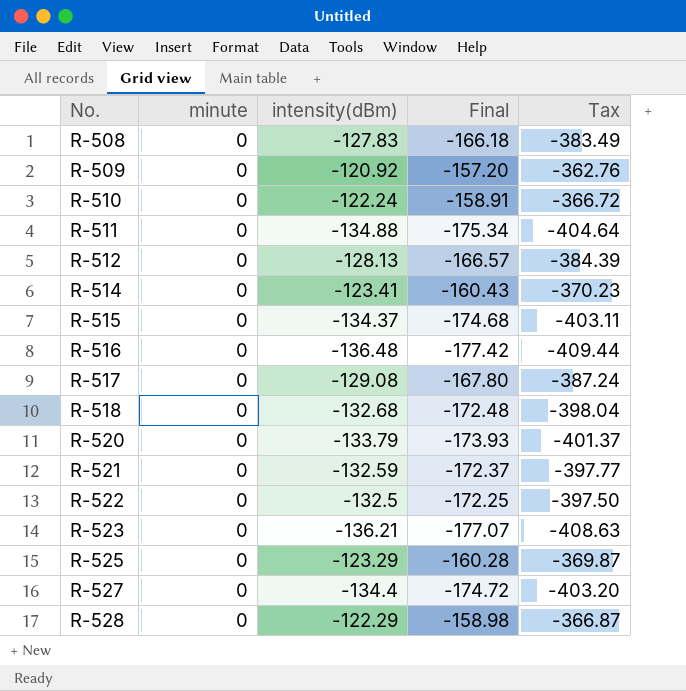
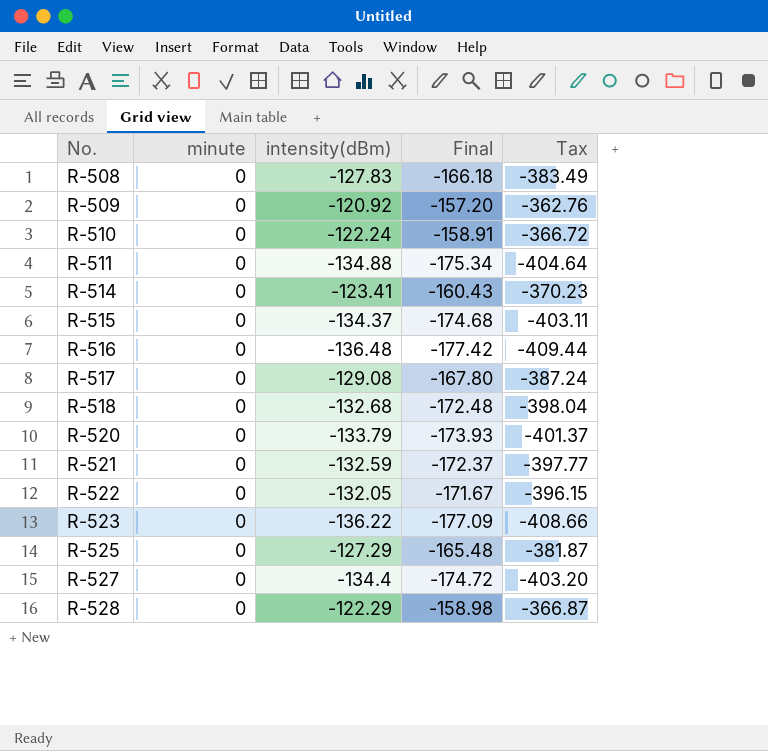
row R-512: 0 | -128.13 | -166.57 | -384.39 -> none
R-522 | intensity(dBm): -132.5 -> -132.05
R-522 | Final: -172.25 -> -171.67
R-522 | Tax: -397.50 -> -396.15
R-523 | intensity(dBm): -136.21 -> -136.22
R-523 | Final: -177.07 -> -177.09
R-523 | Tax: -408.63 -> -408.66
R-525 | intensity(dBm): -123.29 -> -127.29
R-525 | Final: -160.28 -> -165.48
R-525 | Tax: -369.87 -> -381.87

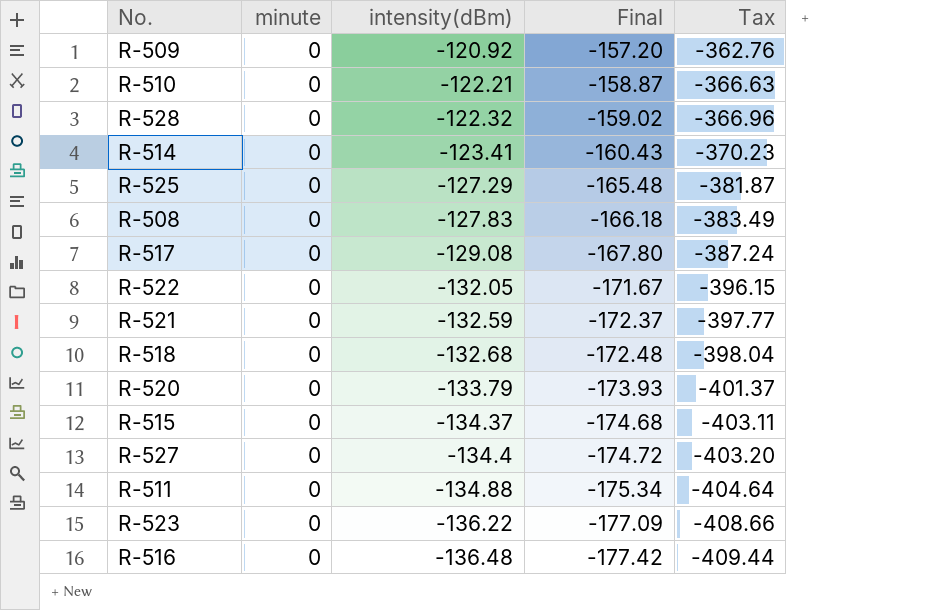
row order: No. ascending -> intensity(dBm) descending
R-510 | intensity(dBm): -122.24 -> -122.21
R-510 | Final: -158.91 -> -158.87
R-510 | Tax: -366.72 -> -366.63
R-528 | intensity(dBm): -122.29 -> -122.32
R-528 | Final: -158.98 -> -159.02
R-528 | Tax: -366.87 -> -366.96

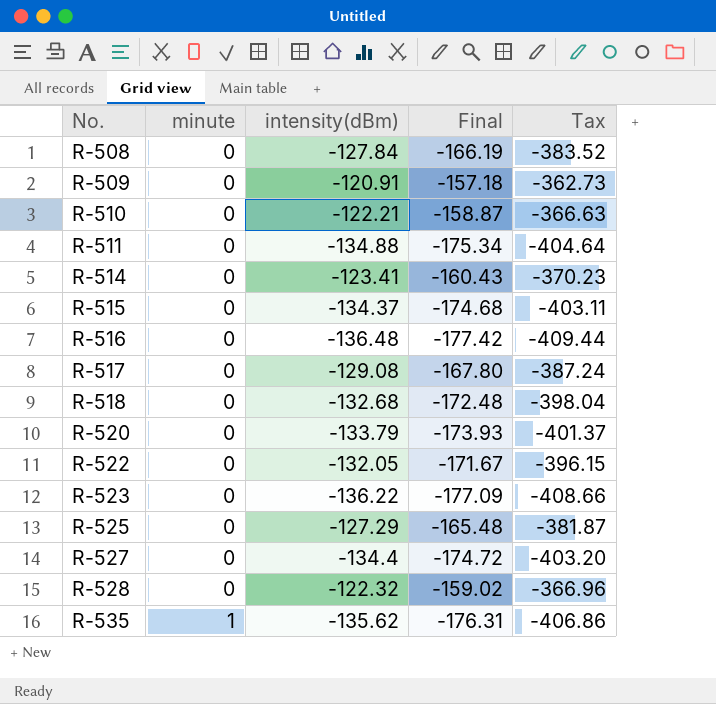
row order: intensity(dBm) descending -> No. ascending
row R-521: 0 | -132.59 | -172.37 | -397.77 -> none
R-508 | intensity(dBm): -127.83 -> -127.84
R-508 | Final: -166.18 -> -166.19
R-508 | Tax: -383.49 -> -383.52
R-509 | intensity(dBm): -120.92 -> -120.91
R-509 | Final: -157.20 -> -157.18
R-509 | Tax: -362.76 -> -362.73
row R-535: none -> 1 | -135.62 | -176.31 | -406.86

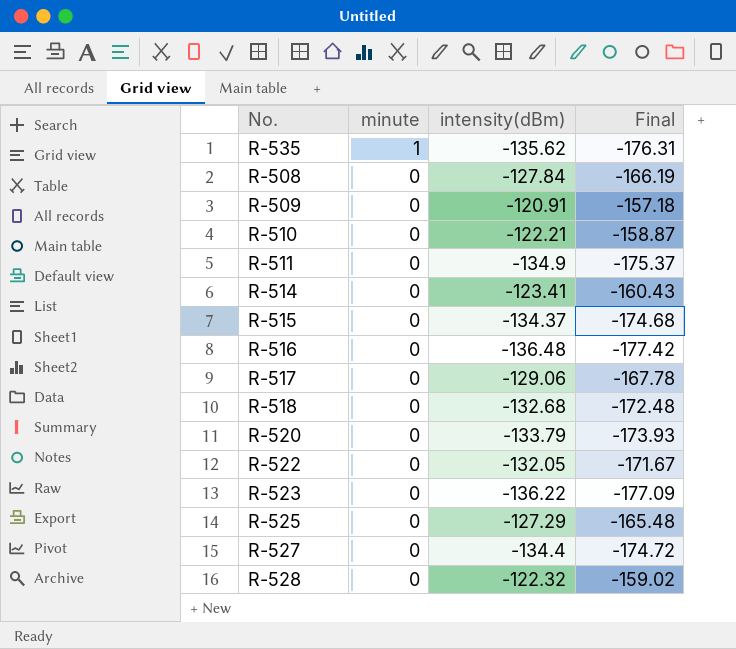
row order: No. ascending -> minute descending
column Tax | formula: [intensity(dBm)] * 3 -> none
R-511 | intensity(dBm): -134.88 -> -134.9
R-511 | Final: -175.34 -> -175.37
R-517 | intensity(dBm): -129.08 -> -129.06
R-517 | Final: -167.80 -> -167.78

